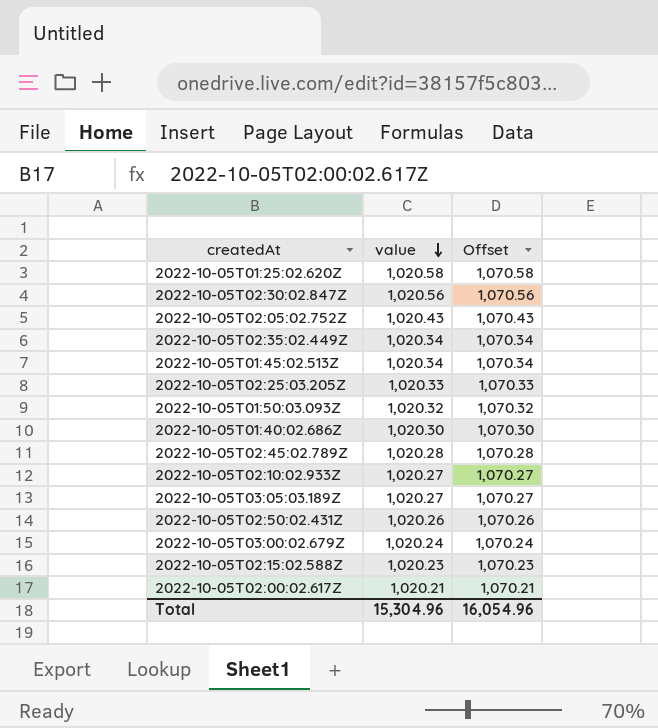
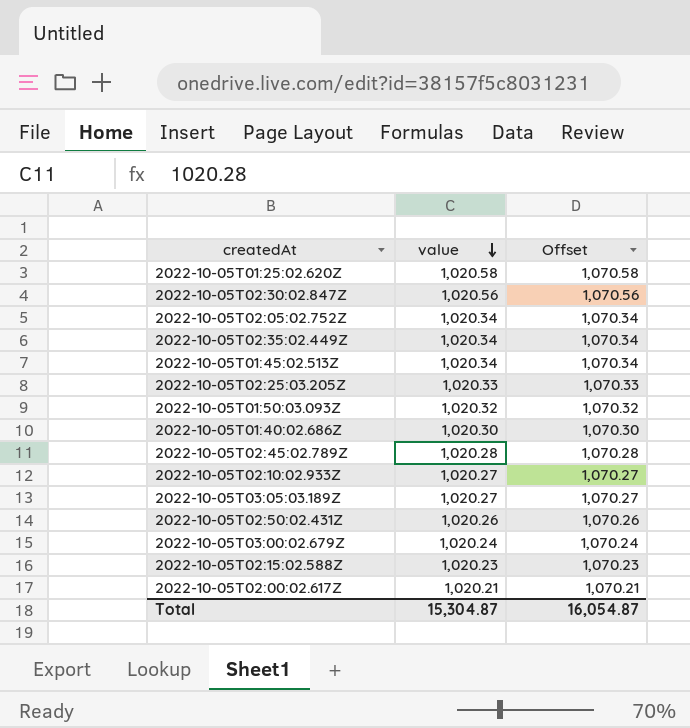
2022-10-05T02:05:02.752Z | value: 1,020.43 -> 1,020.34
2022-10-05T02:05:02.752Z | Offset: 1,070.43 -> 1,070.34
Total | value: 15,304.96 -> 15,304.87
Total | Offset: 16,054.96 -> 16,054.87

